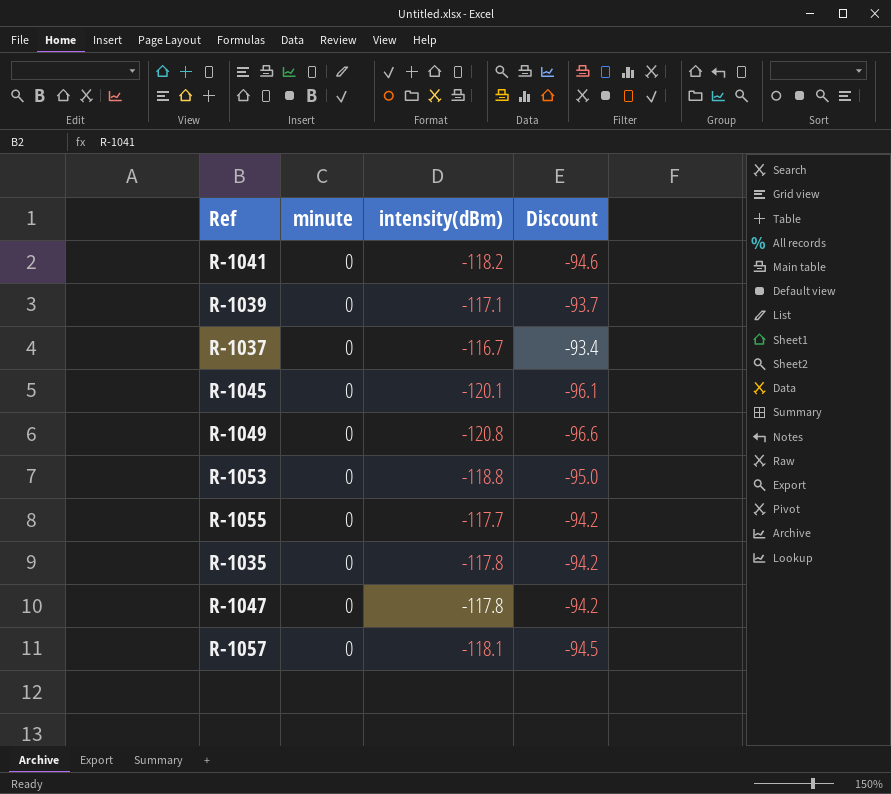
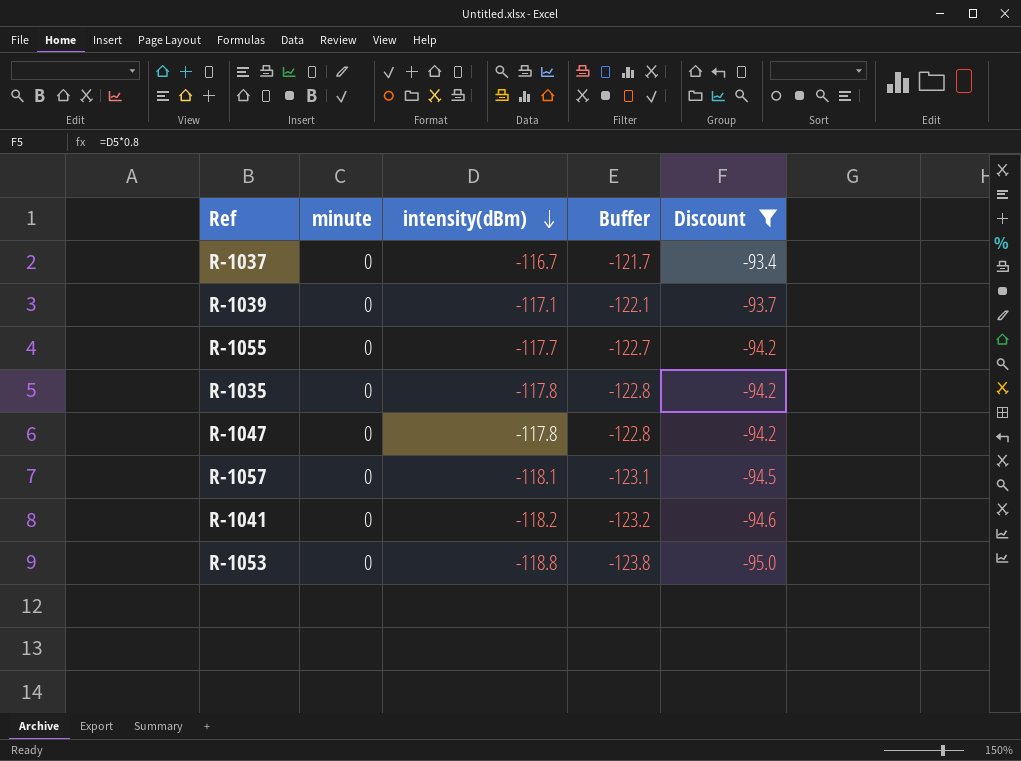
filter: none -> Discount >= -95.0
row order: none -> intensity(dBm) descending
column Buffer | formula: none -> [intensity(dBm)] - 5

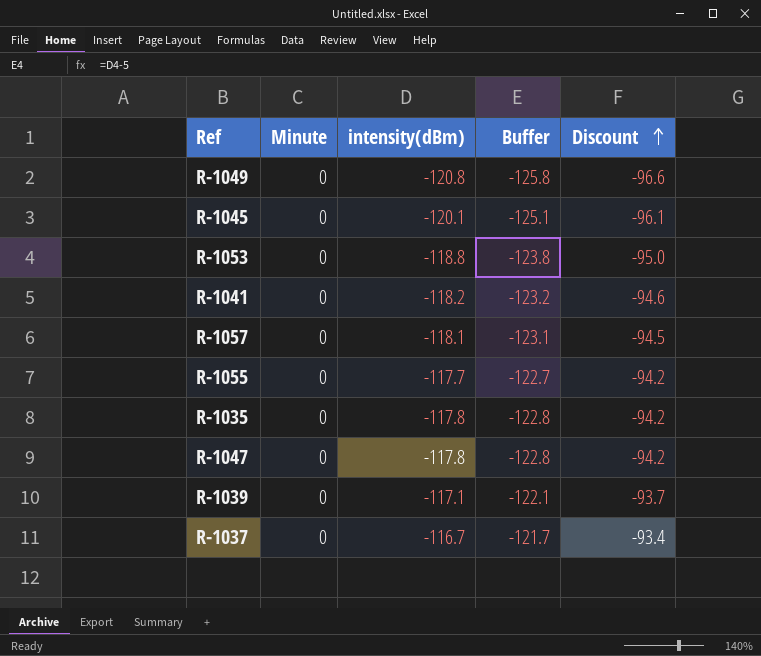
filter: Discount >= -95.0 -> none
row order: intensity(dBm) descending -> Discount ascending
column name: minute -> Minute

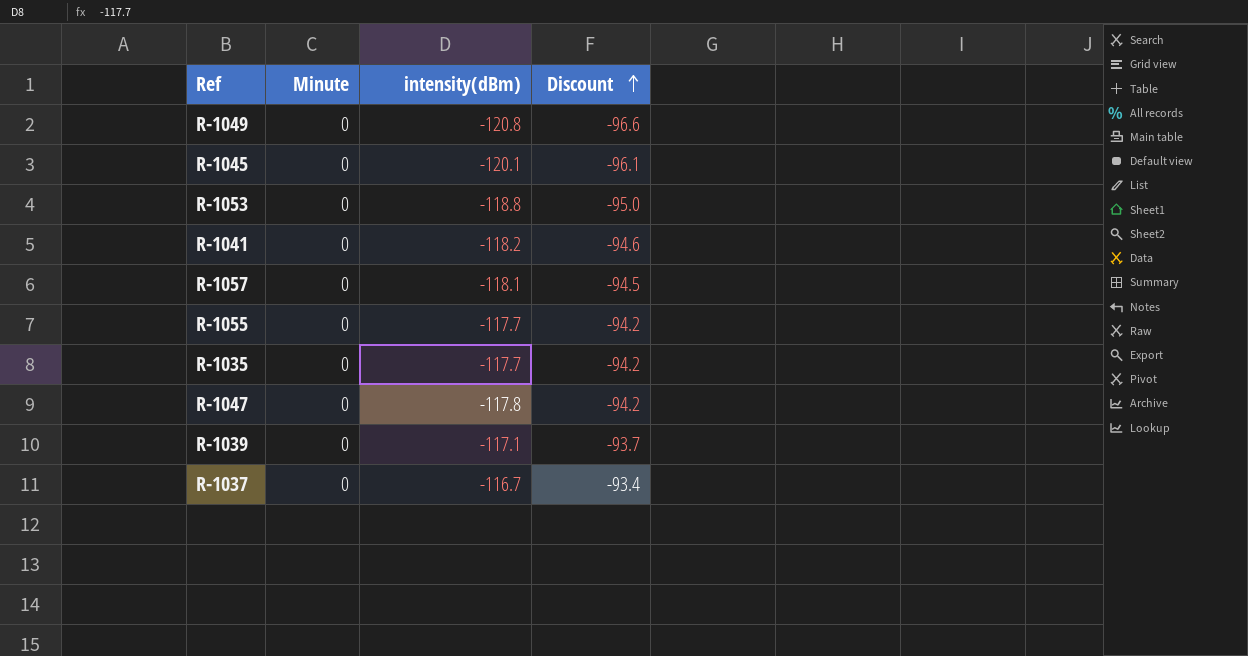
column Buffer | formula: [intensity(dBm)] - 5 -> none
R-1035 | intensity(dBm): -117.8 -> -117.7

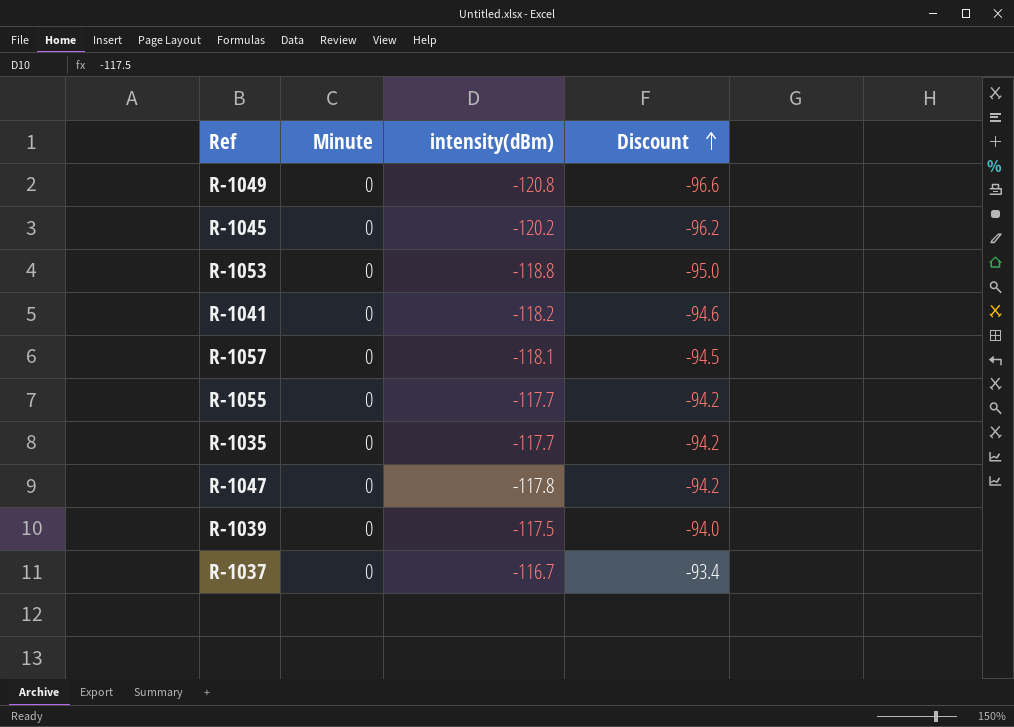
R-1045 | intensity(dBm): -120.1 -> -120.2
R-1045 | Discount: -96.1 -> -96.2
R-1039 | intensity(dBm): -117.1 -> -117.5
R-1039 | Discount: -93.7 -> -94.0

